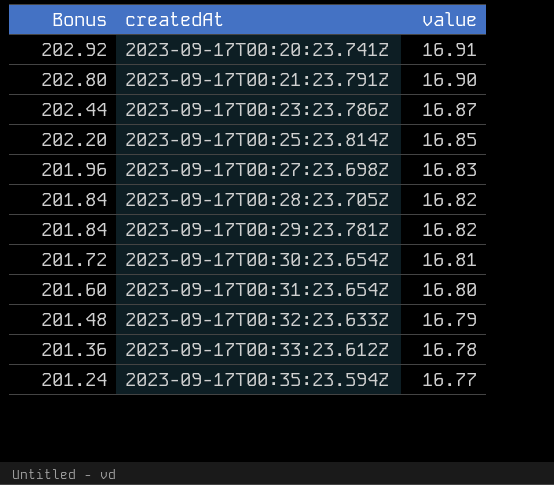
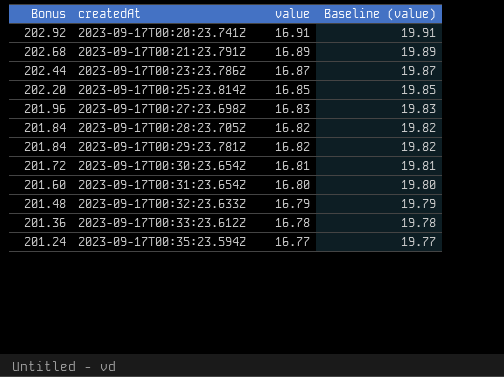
column Baseline (value) | formula: none -> [value] + 3
2023-09-17T00:21:23.791Z | Bonus: 202.80 -> 202.68
2023-09-17T00:21:23.791Z | value: 16.90 -> 16.89

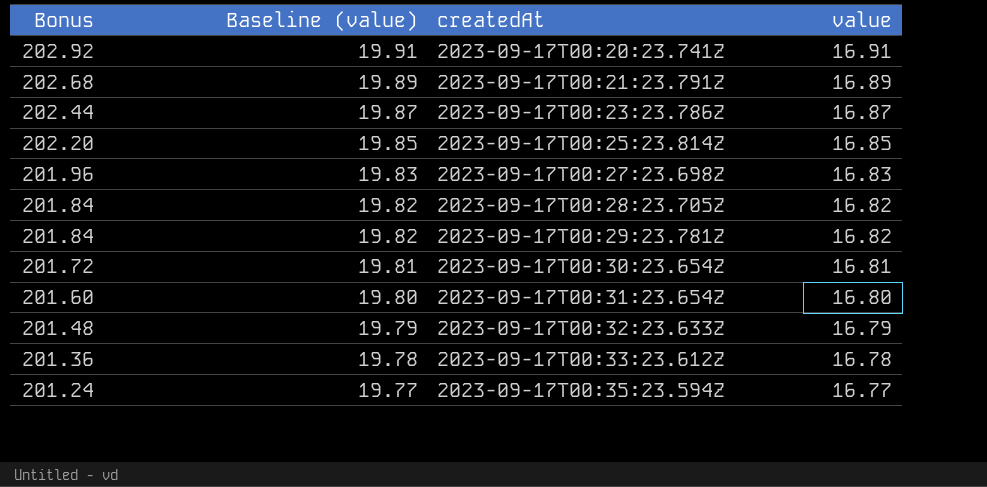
column Baseline (value) | position: 4 -> 2

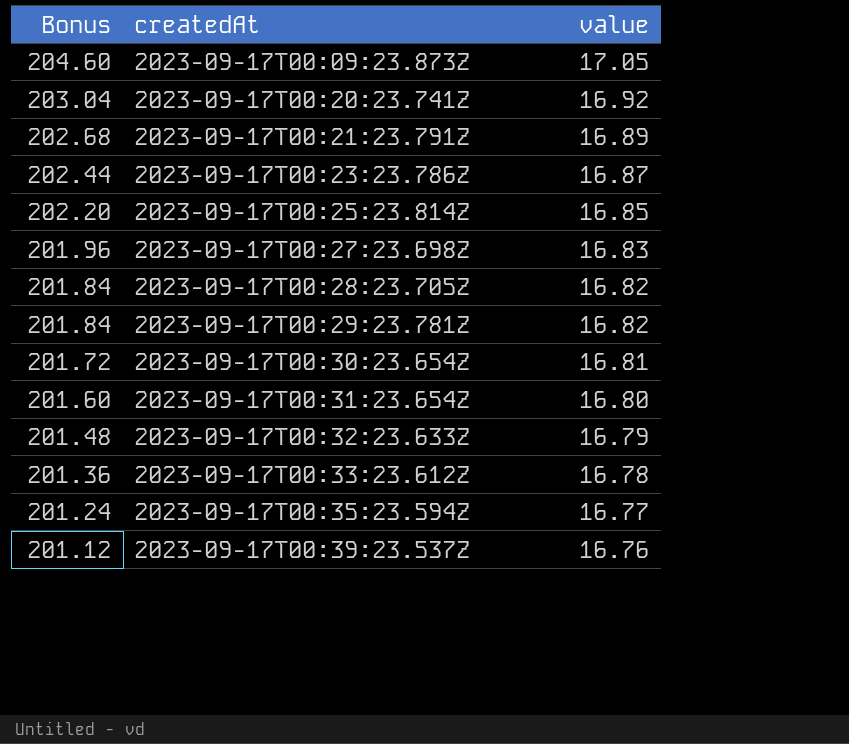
column Baseline (value) | formula: [value] + 3 -> none
row 2023-09-17T00:09:23.873Z: none -> 204.60 | 17.05
2023-09-17T00:20:23.741Z | Bonus: 202.92 -> 203.04
2023-09-17T00:20:23.741Z | value: 16.91 -> 16.92
row 2023-09-17T00:39:23.537Z: none -> 201.12 | 16.76

